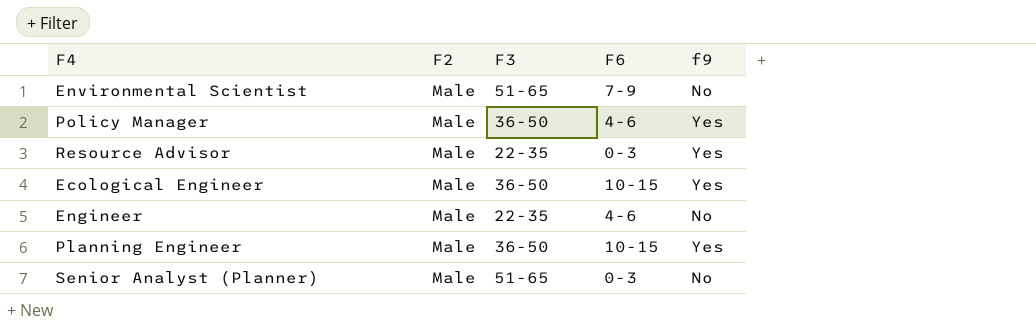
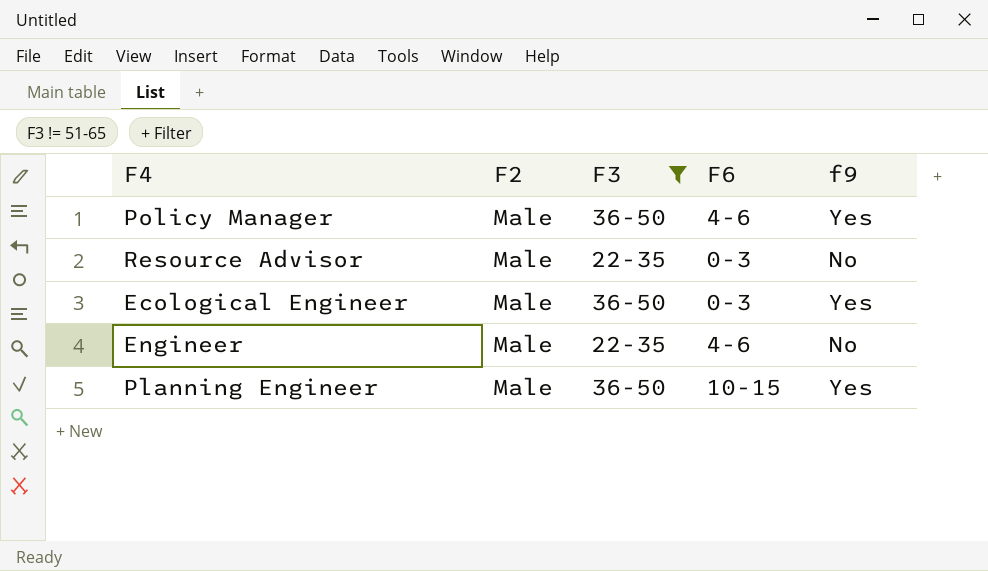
filter: none -> F3 != 51-65
Resource Advisor | f9: Yes -> No
Ecological Engineer | F6: 10-15 -> 0-3

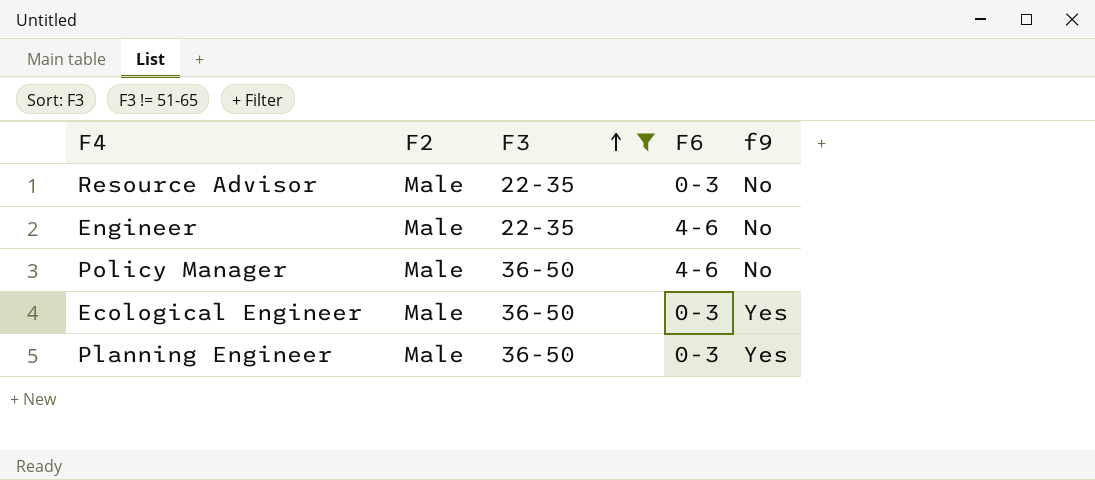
row order: none -> F3 ascending
Policy Manager | f9: Yes -> No
Planning Engineer | F6: 10-15 -> 0-3

